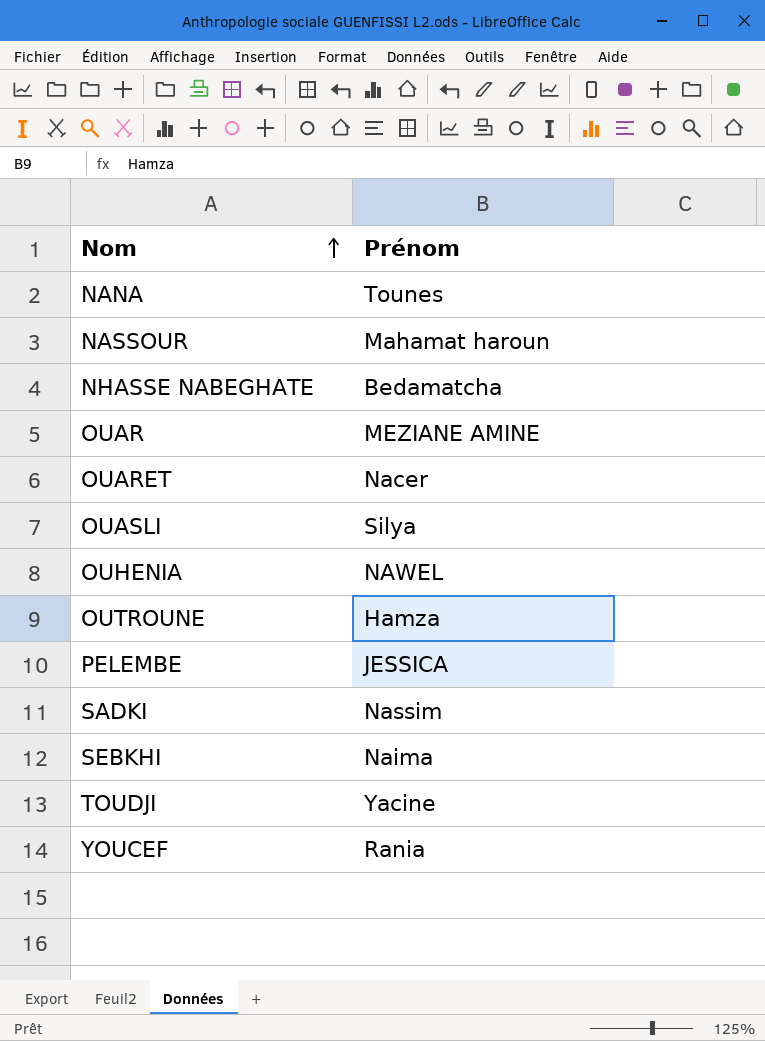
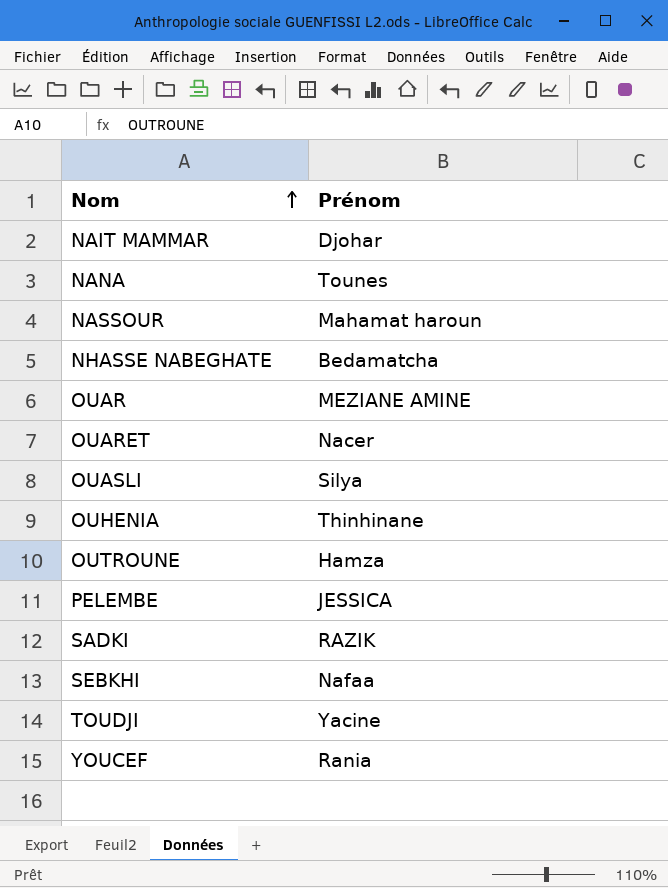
row NAIT MAMMAR: none -> Djohar
OUHENIA | Prénom: NAWEL -> Thinhinane
SADKI | Prénom: Nassim -> RAZIK
SEBKHI | Prénom: Naima -> Nafaa

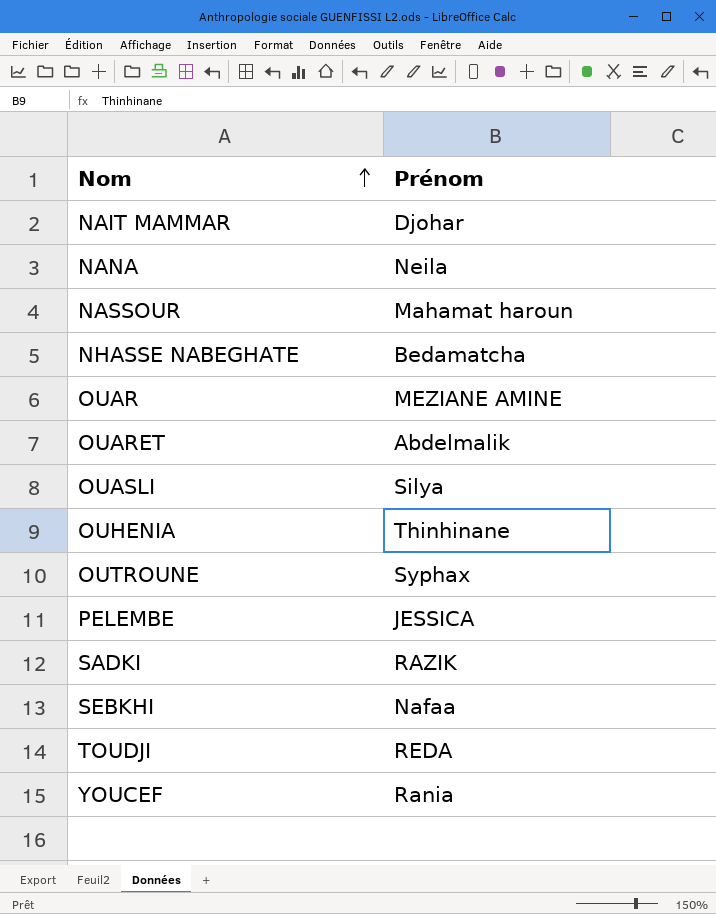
NANA | Prénom: Tounes -> Neila
OUARET | Prénom: Nacer -> Abdelmalik
OUTROUNE | Prénom: Hamza -> Syphax
TOUDJI | Prénom: Yacine -> REDA

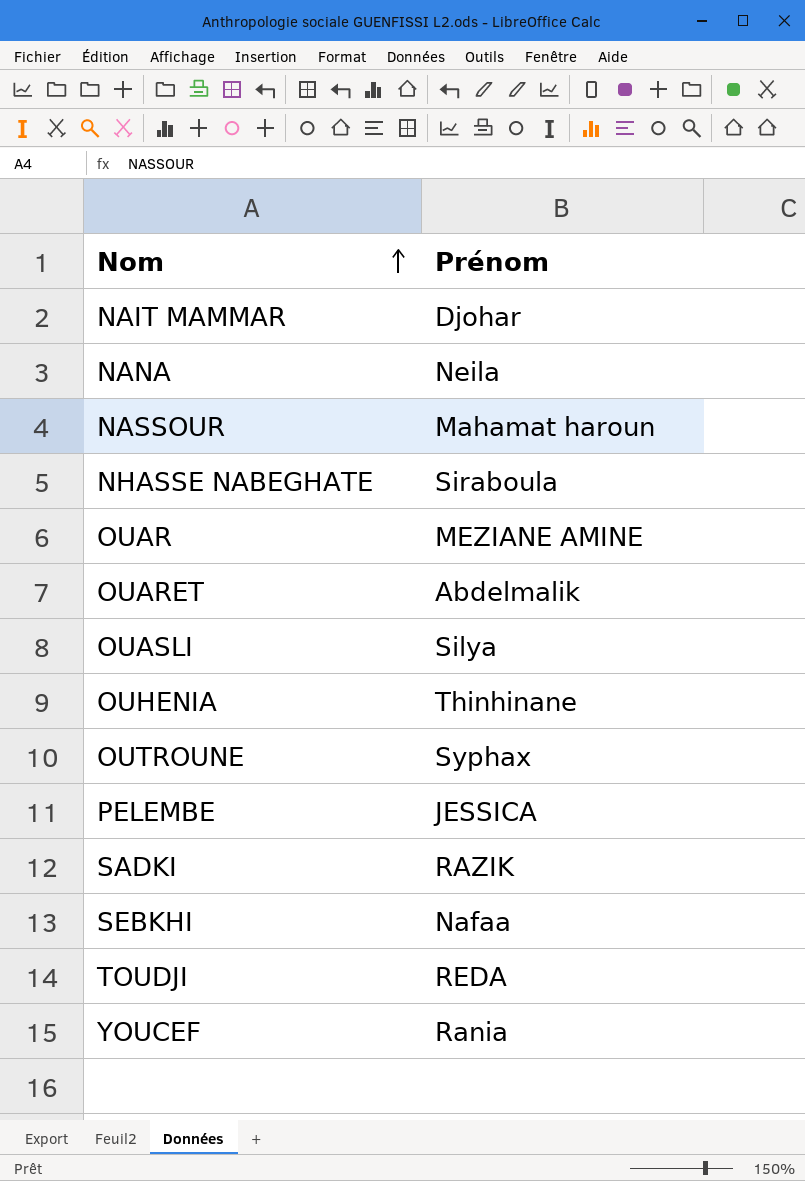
NHASSE NABEGHATE | Prénom: Bedamatcha -> Siraboula

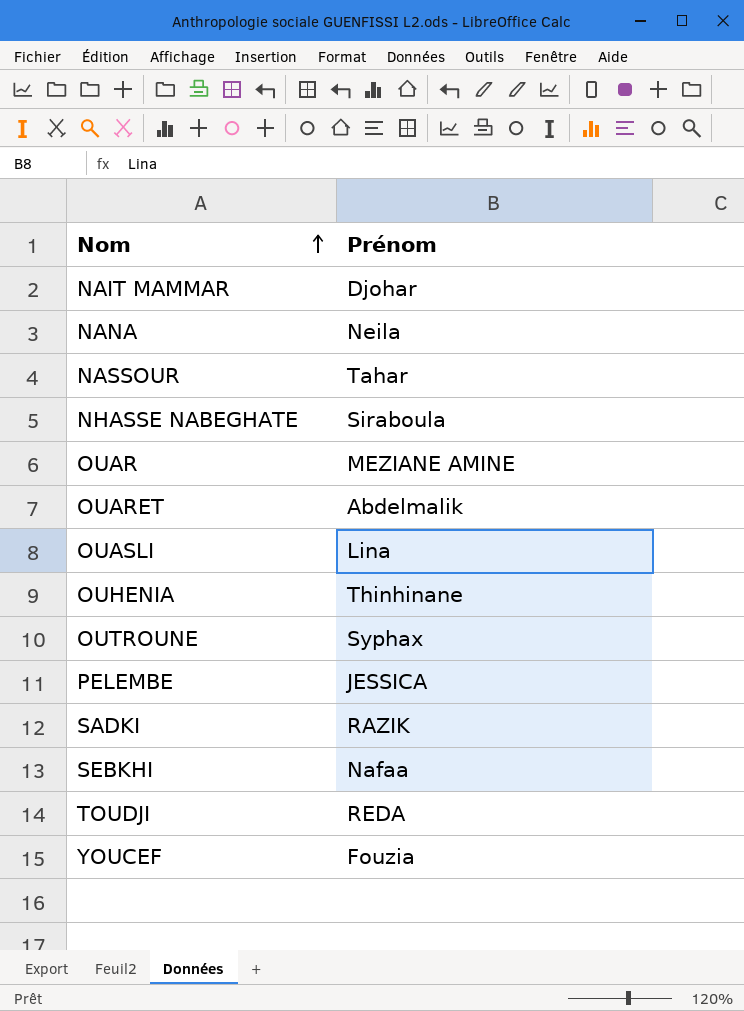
NASSOUR | Prénom: Mahamat haroun -> Tahar
OUASLI | Prénom: Silya -> Lina
YOUCEF | Prénom: Rania -> Fouzia

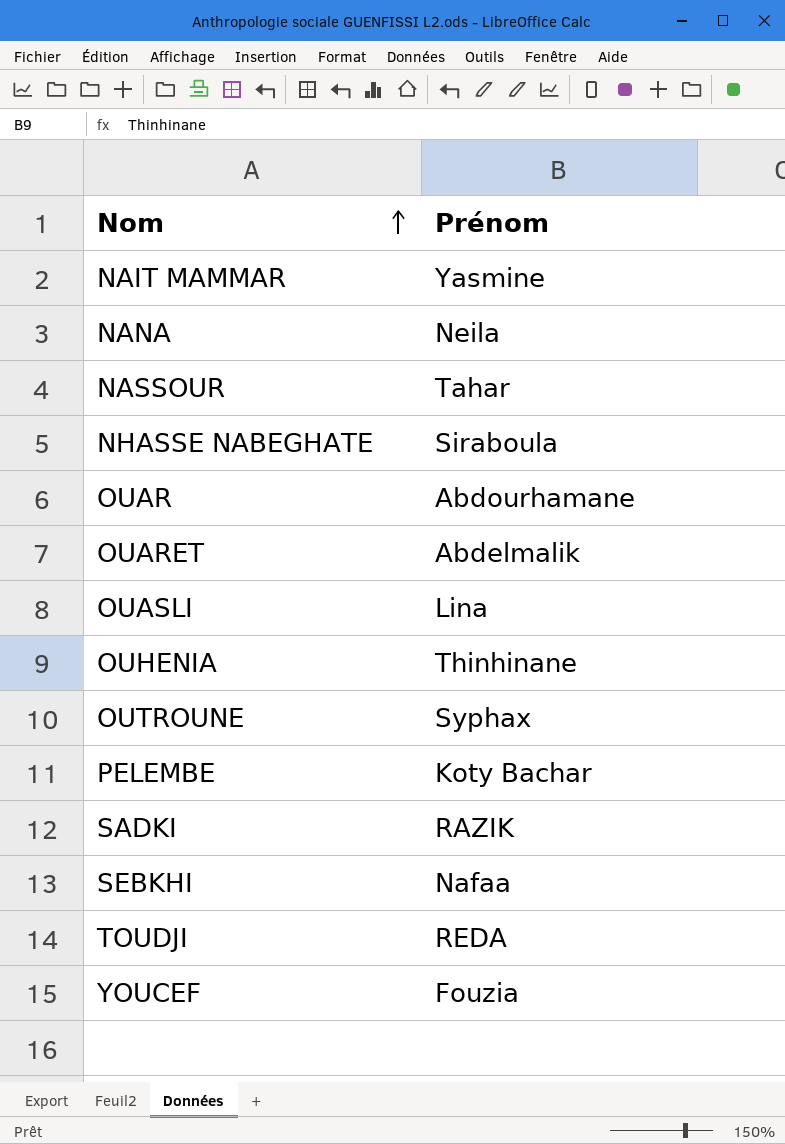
NAIT MAMMAR | Prénom: Djohar -> Yasmine
OUAR | Prénom: MEZIANE AMINE -> Abdourhamane
PELEMBE | Prénom: JESSICA -> Koty Bachar

